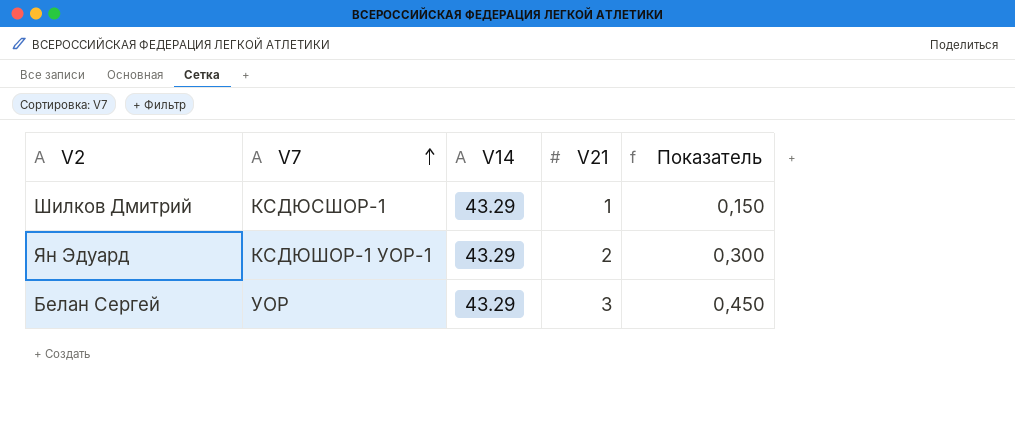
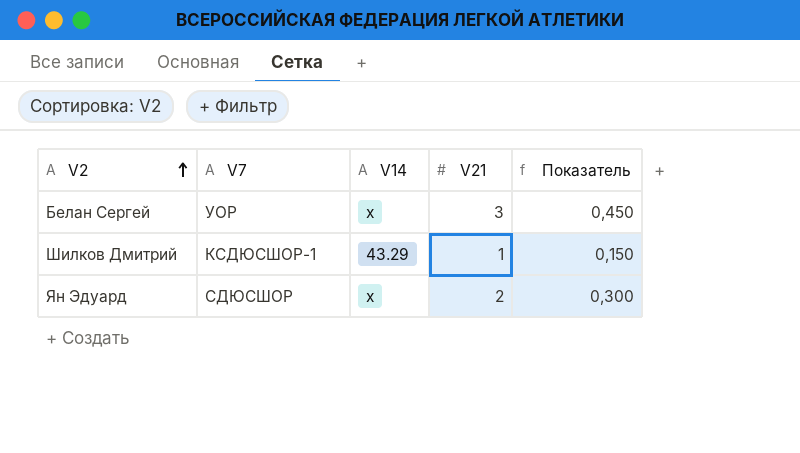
row order: V7 ascending -> V2 ascending
Белан Сергей | V14: 43.29 -> х
Ян Эдуард | V7: КСДЮШОР-1 УОР-1 -> СДЮСШОР
Ян Эдуард | V14: 43.29 -> х

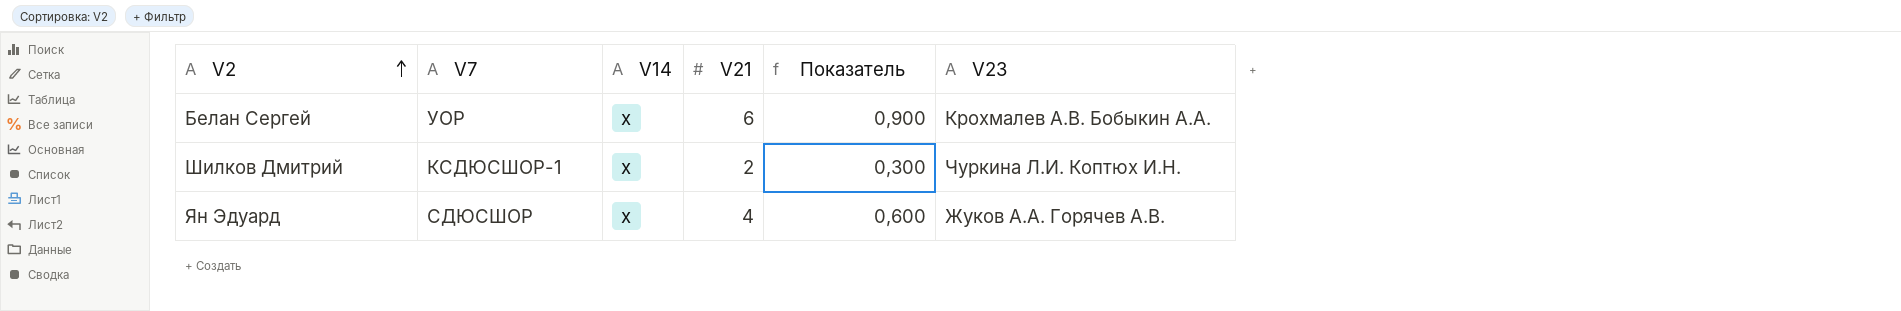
column V23 | position: none -> 6
Белан Сергей | V21: 3 -> 6
Белан Сергей | Показатель: 0,450 -> 0,900
Шилков Дмитрий | V14: 43.29 -> х
Шилков Дмитрий | V21: 1 -> 2
Шилков Дмитрий | Показатель: 0,150 -> 0,300
Ян Эдуард | V21: 2 -> 4
Ян Эдуард | Показатель: 0,300 -> 0,600

